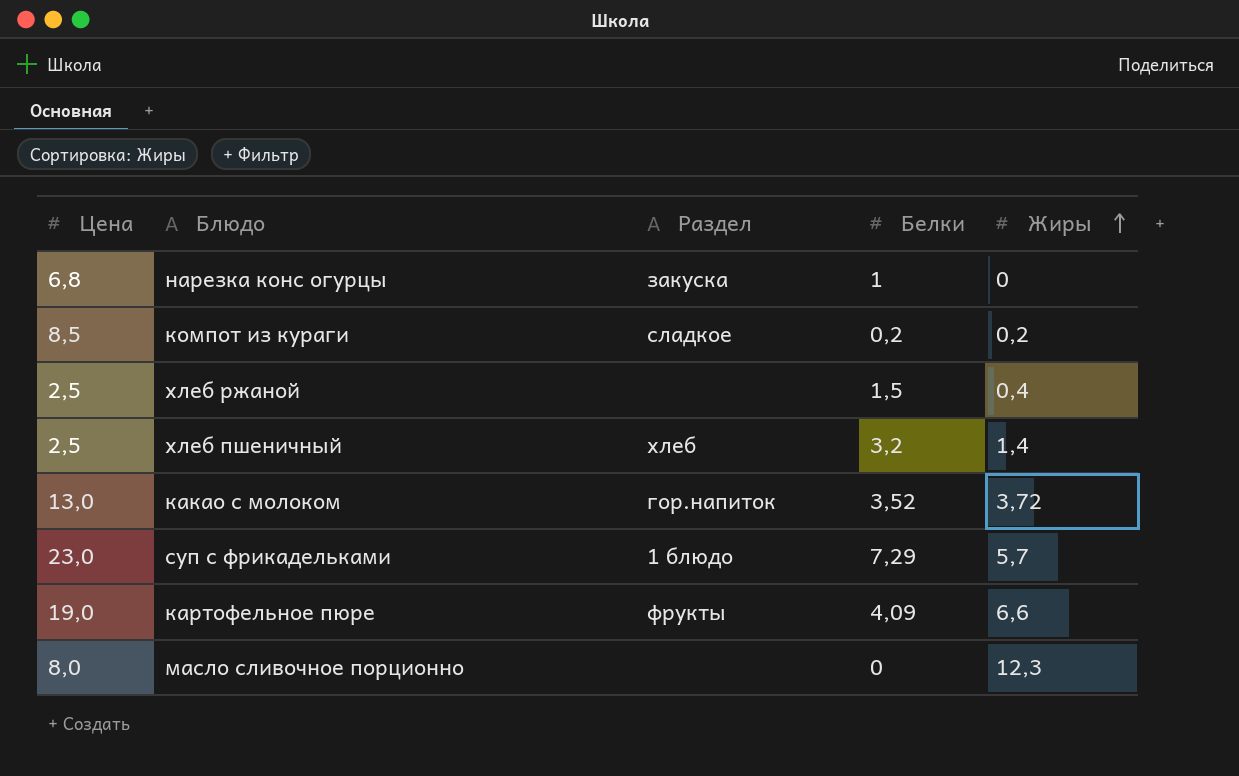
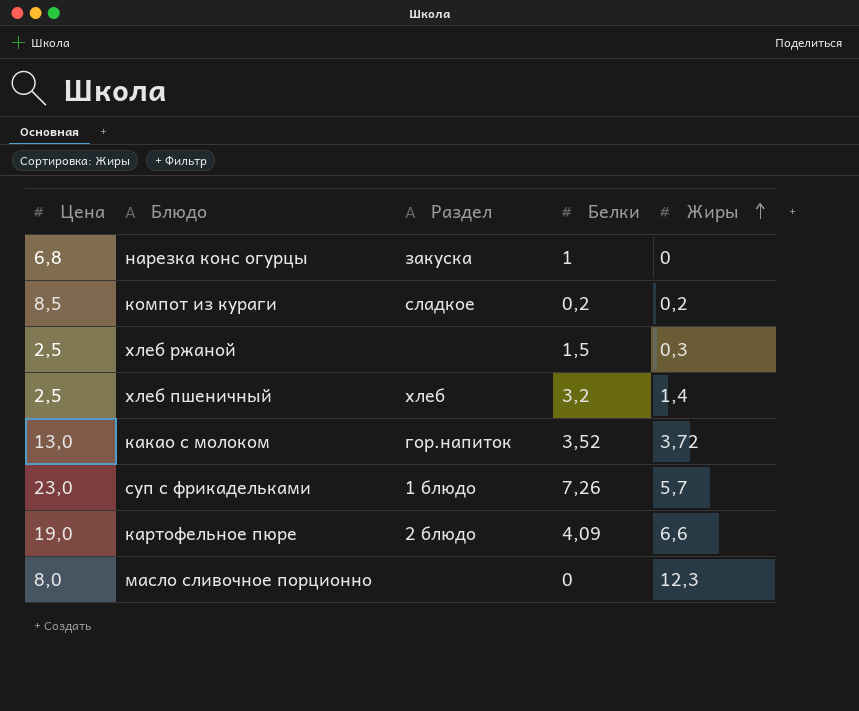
хлеб ржаной | Жиры: 0,4 -> 0,3
суп с фрикадельками | Белки: 7,29 -> 7,26
картофельное пюре | Раздел: фрукты -> 2 блюдо

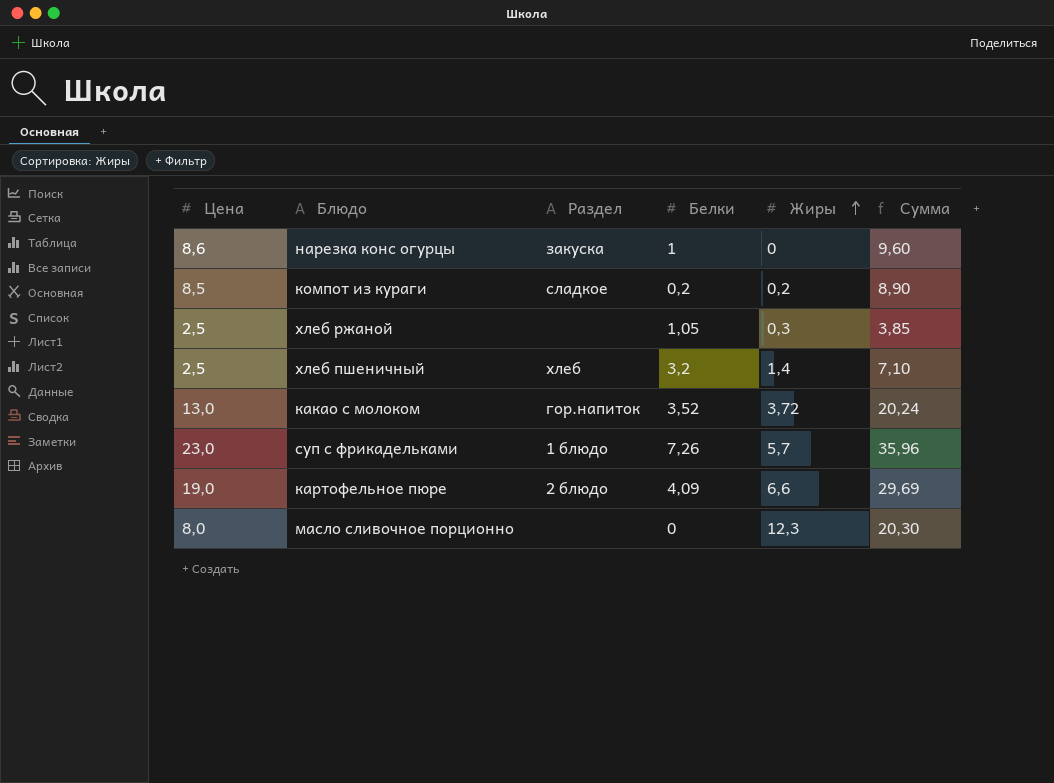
column Сумма | formula: none -> [Цена] + [Белки] + [Жиры]
нарезка конс огурцы | Цена: 6,8 -> 8,6
хлеб ржаной | Белки: 1,5 -> 1,05

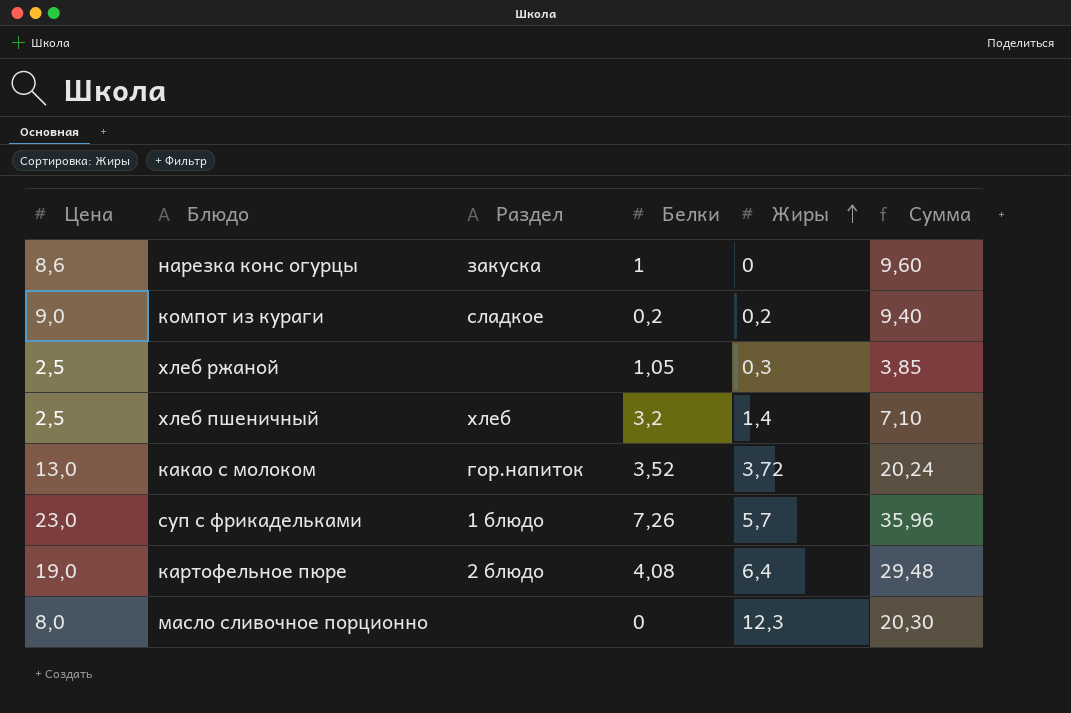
компот из кураги | Цена: 8,5 -> 9,0
компот из кураги | Сумма: 8,90 -> 9,40
картофельное пюре | Белки: 4,09 -> 4,08
картофельное пюре | Жиры: 6,6 -> 6,4
картофельное пюре | Сумма: 29,69 -> 29,48

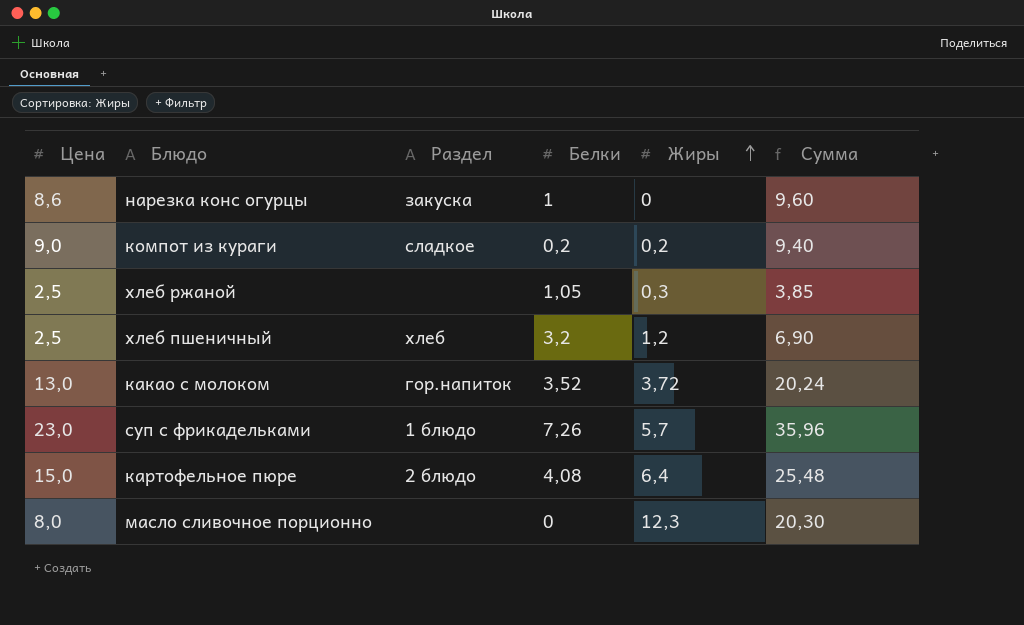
хлеб пшеничный | Жиры: 1,4 -> 1,2
хлеб пшеничный | Сумма: 7,10 -> 6,90
картофельное пюре | Цена: 19,0 -> 15,0
картофельное пюре | Сумма: 29,48 -> 25,48

